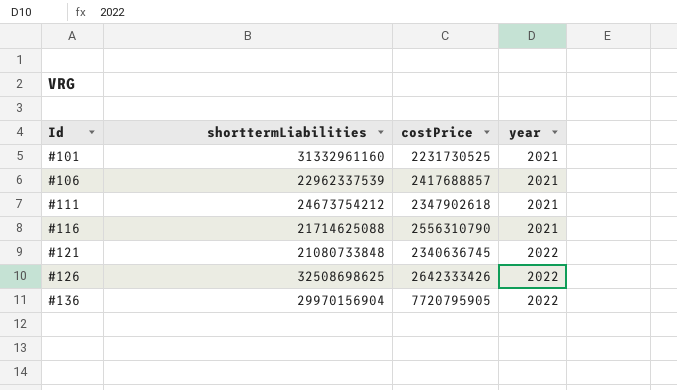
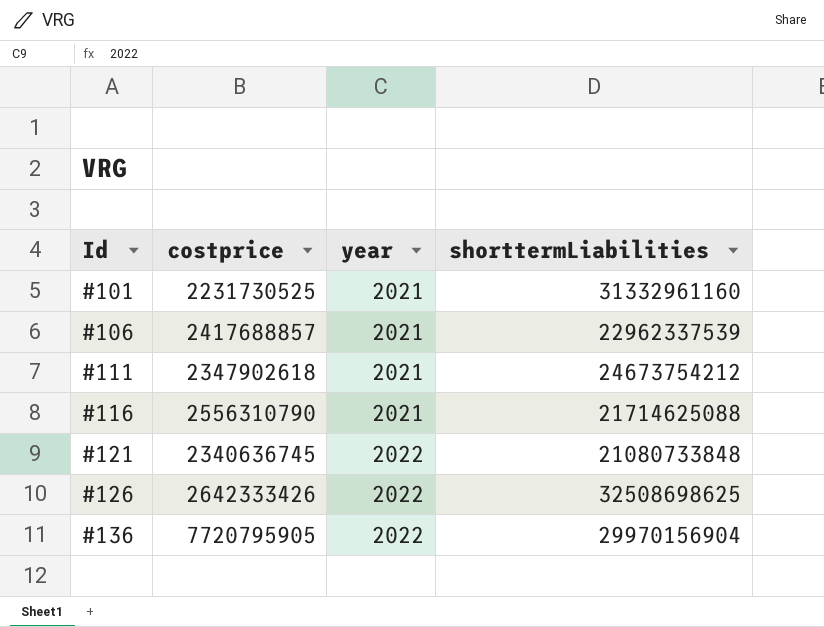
column name: costPrice -> costprice
column shorttermLiabilities | position: 2 -> 4

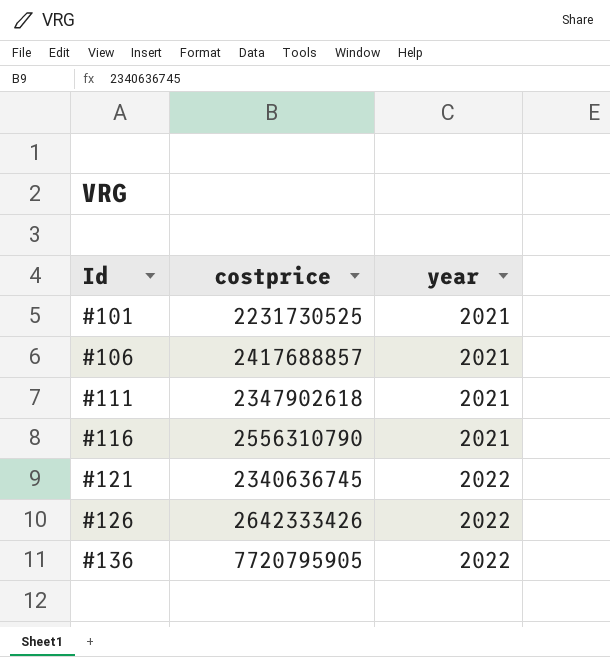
column shorttermLiabilities | position: 4 -> none

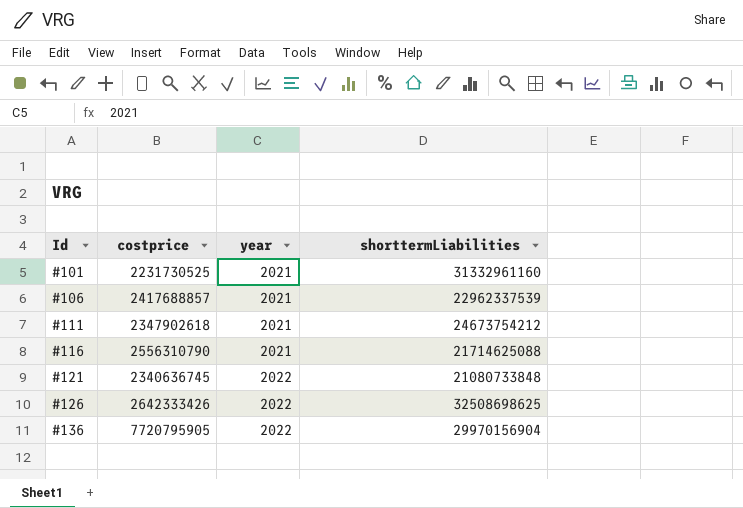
column shorttermLiabilities | position: none -> 4

